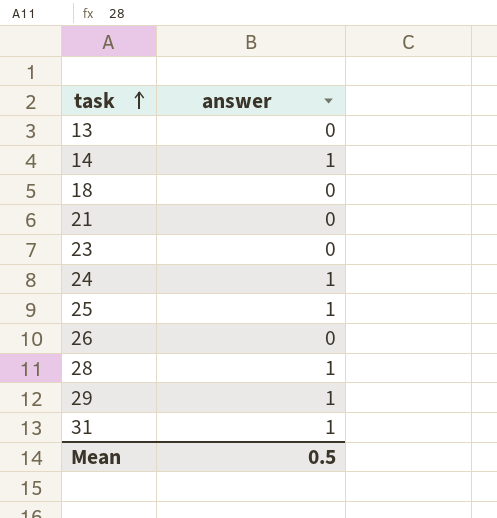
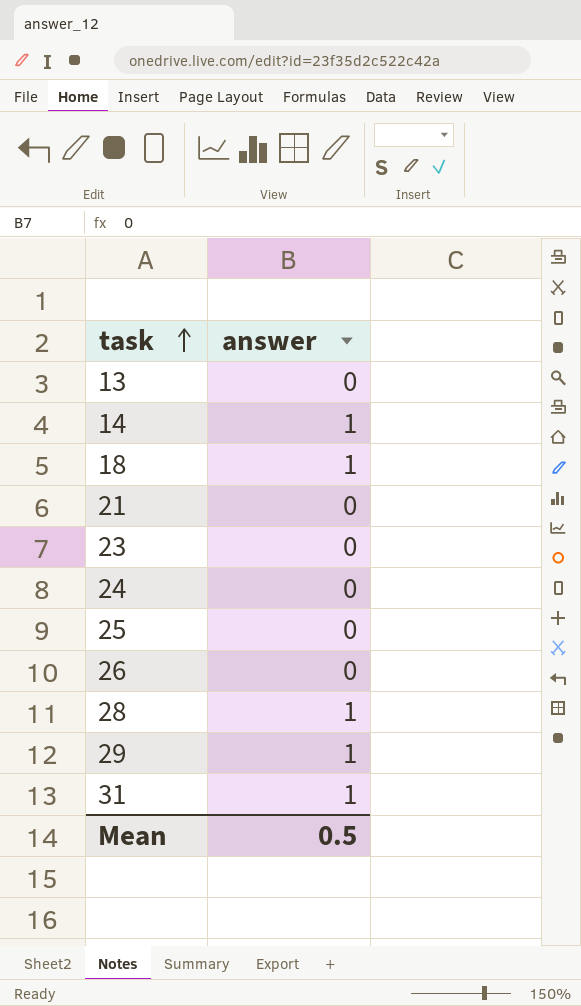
18 | answer: 0 -> 1
24 | answer: 1 -> 0
25 | answer: 1 -> 0

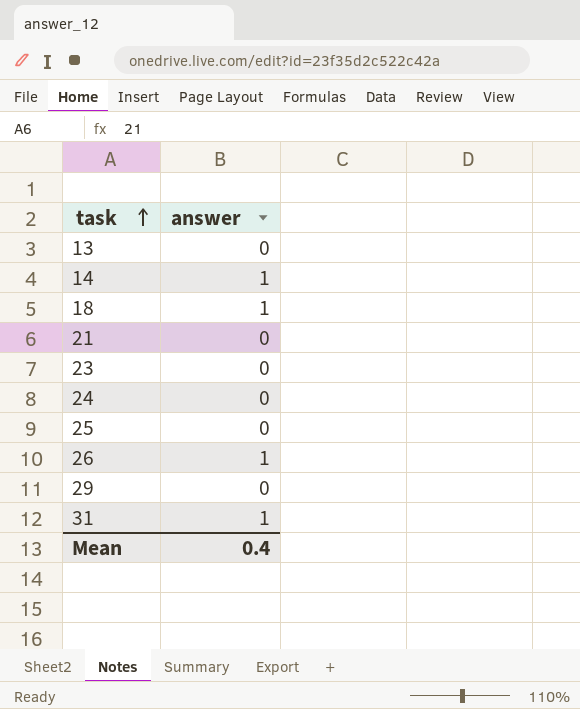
row 28: 1 -> none
26 | answer: 0 -> 1
29 | answer: 1 -> 0
Mean | answer: 0.5 -> 0.4

